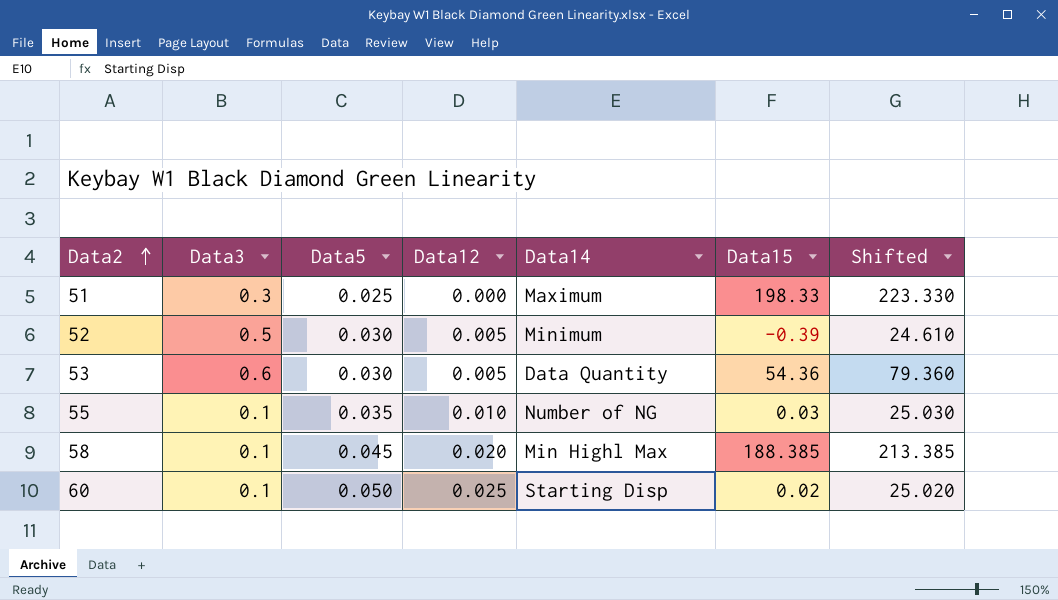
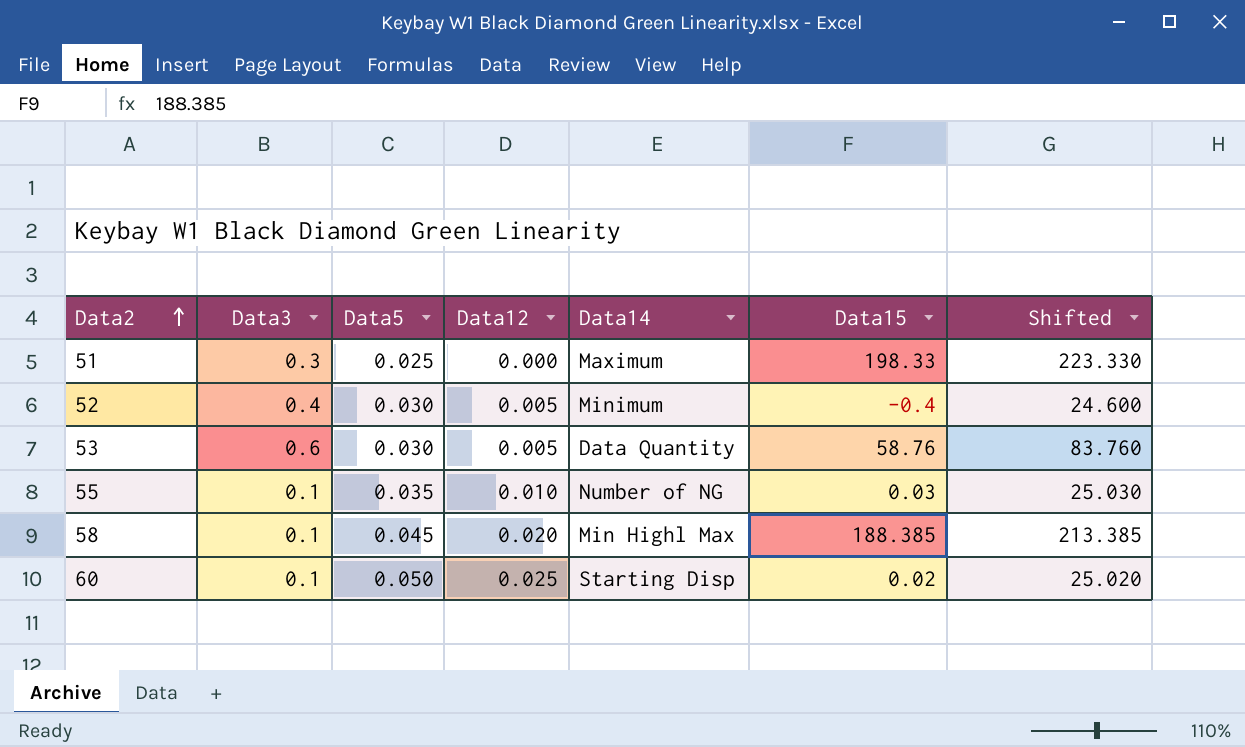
52 | Data3: 0.5 -> 0.4
52 | Data15: -0.39 -> -0.4
52 | Shifted: 24.610 -> 24.600
53 | Data15: 54.36 -> 58.76
53 | Shifted: 79.360 -> 83.760

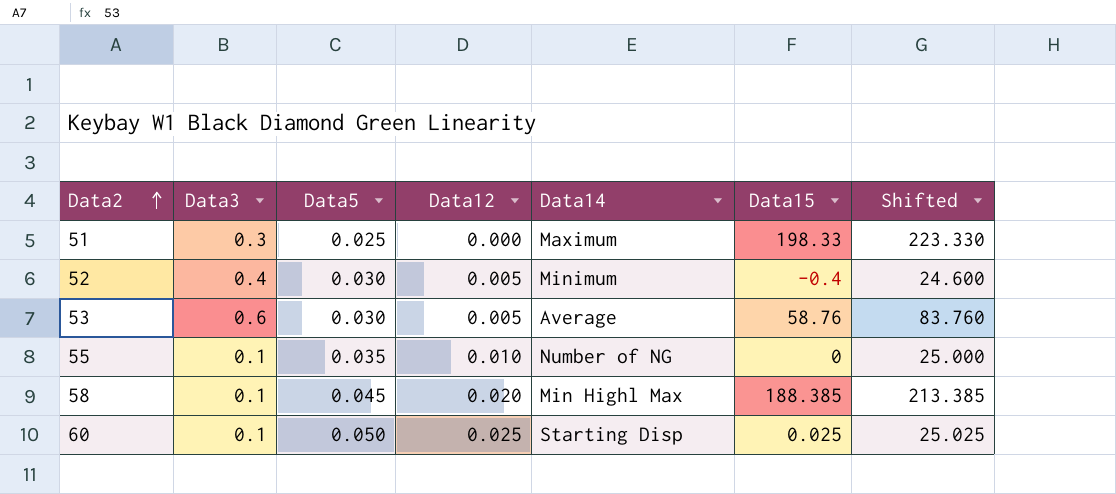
53 | Data14: Data Quantity -> Average
55 | Data15: 0.03 -> 0
55 | Shifted: 25.030 -> 25.000
60 | Data15: 0.02 -> 0.025
60 | Shifted: 25.020 -> 25.025

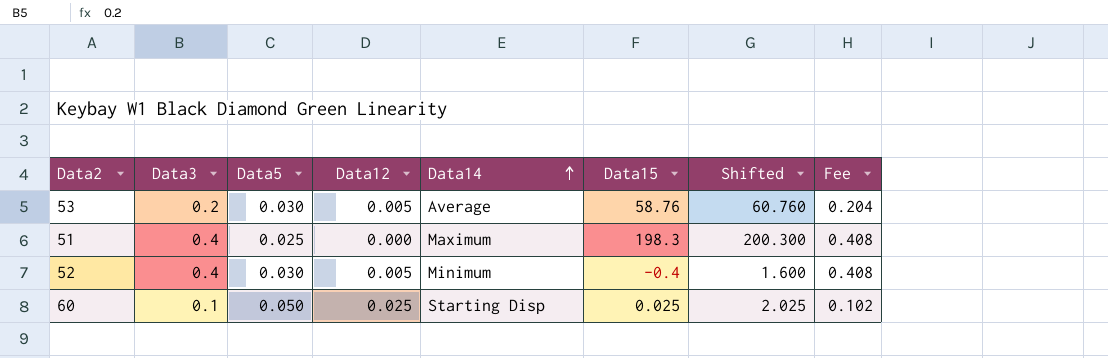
row order: Data2 ascending -> Data14 ascending
column Shifted | formula: [Data15] + 25 -> [Data15] + 2
column Fee | formula: none -> [Data3] * 1.02
row 55: 0.1 | 0.035 | 0.010 | Number of NG | 0 | 25.000 -> none
row 58: 0.1 | 0.045 | 0.020 | Min Highl Max | 188.385 | 213.385 -> none
53 | Data3: 0.6 -> 0.2
51 | Data3: 0.3 -> 0.4
51 | Data15: 198.33 -> 198.3

